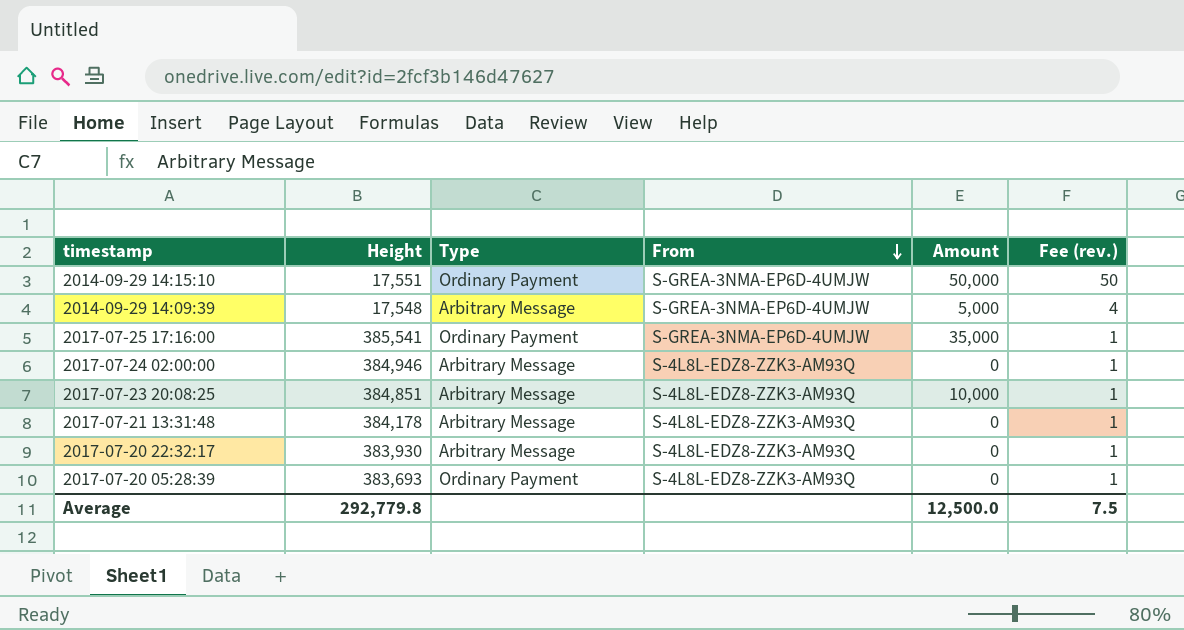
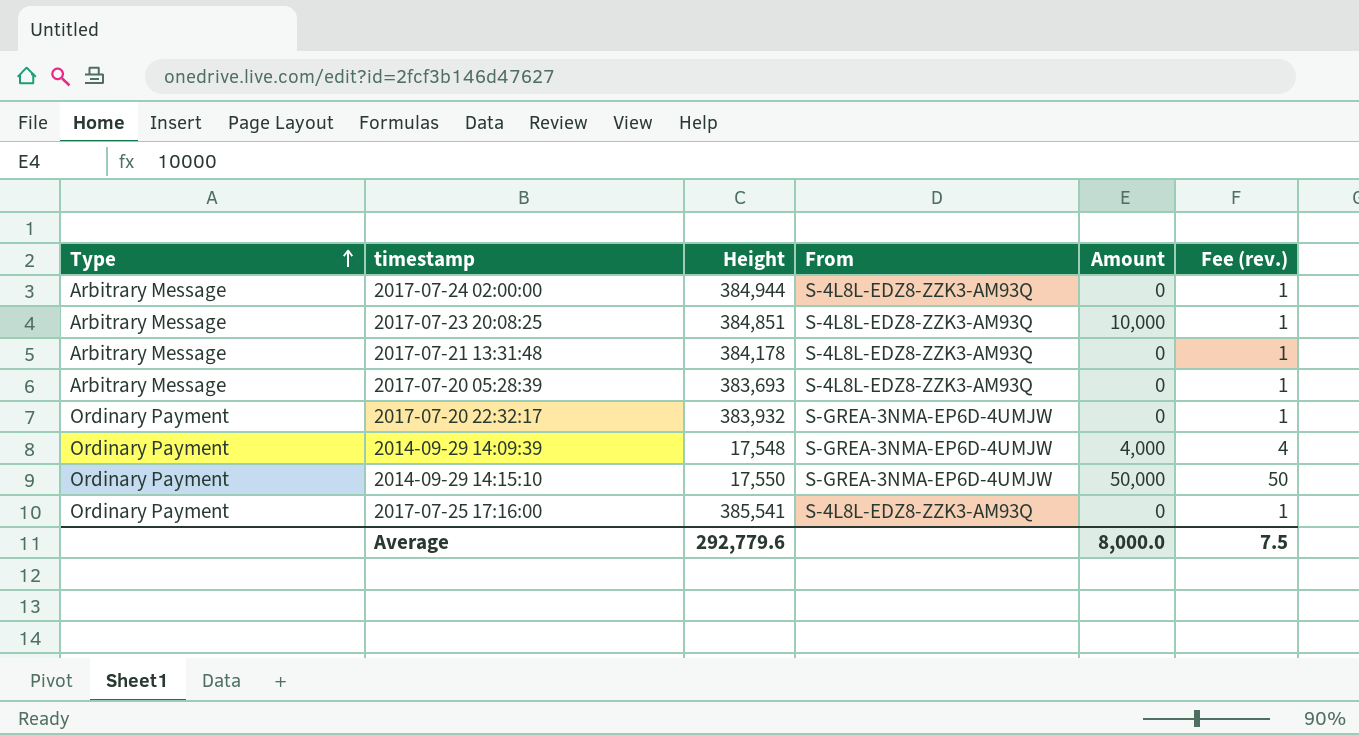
row order: From descending -> Type ascending
column Type | position: 3 -> 1
2017-07-24 02:00:00 | Height: 384,946 -> 384,944
2017-07-20 05:28:39 | Type: Ordinary Payment -> Arbitrary Message
2017-07-20 22:32:17 | Type: Arbitrary Message -> Ordinary Payment
2017-07-20 22:32:17 | Height: 383,930 -> 383,932
2017-07-20 22:32:17 | From: S-4L8L-EDZ8-ZZK3-AM93Q -> S-GREA-3NMA-EP6D-4UMJW
2014-09-29 14:09:39 | Type: Arbitrary Message -> Ordinary Payment
2014-09-29 14:09:39 | Amount: 5,000 -> 4,000
2014-09-29 14:15:10 | Height: 17,551 -> 17,550
2017-07-25 17:16:00 | From: S-GREA-3NMA-EP6D-4UMJW -> S-4L8L-EDZ8-ZZK3-AM93Q
2017-07-25 17:16:00 | Amount: 35,000 -> 0
Average | Height: 292,779.8 -> 292,779.6
Average | Amount: 12,500.0 -> 8,000.0

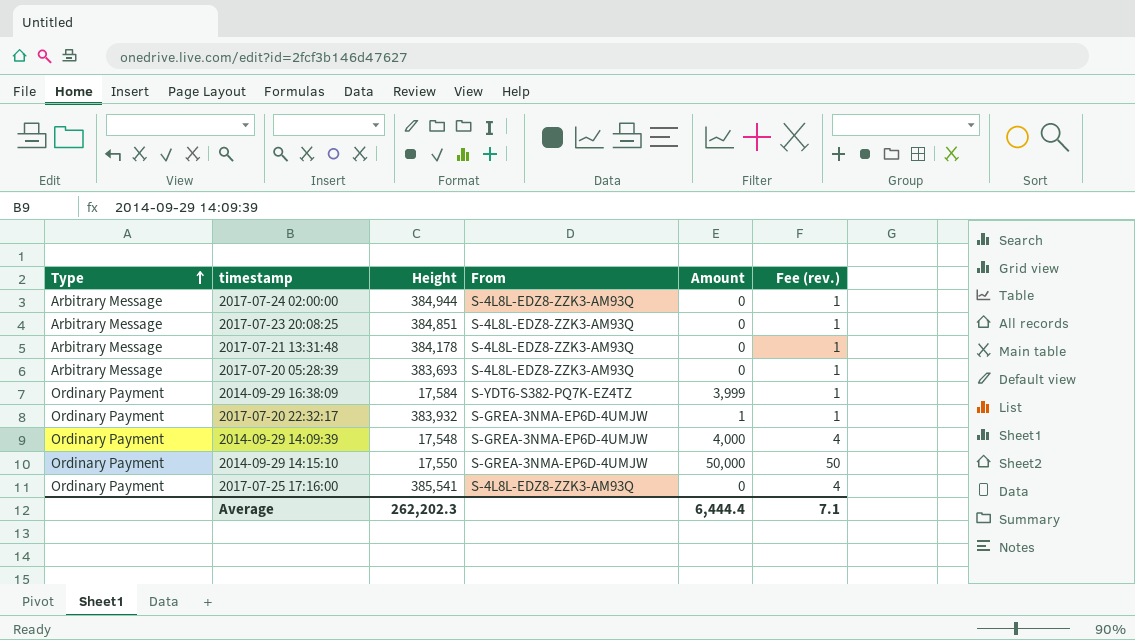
2017-07-23 20:08:25 | Amount: 10,000 -> 0
row 2014-09-29 16:38:09: none -> Ordinary Payment | 17,584 | S-YDT6-S382-PQ7K-EZ4TZ | 3,999 | 1
2017-07-20 22:32:17 | Amount: 0 -> 1
2017-07-25 17:16:00 | Fee (rev.): 1 -> 4
Average | Height: 292,779.6 -> 262,202.3
Average | Amount: 8,000.0 -> 6,444.4
Average | Fee (rev.): 7.5 -> 7.1

